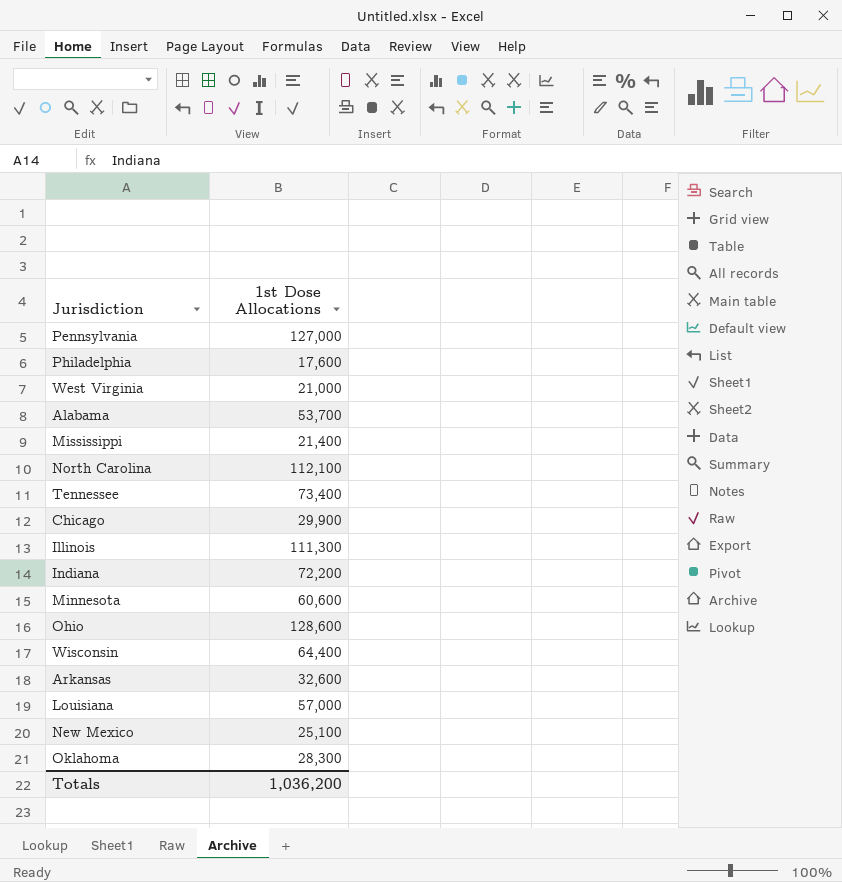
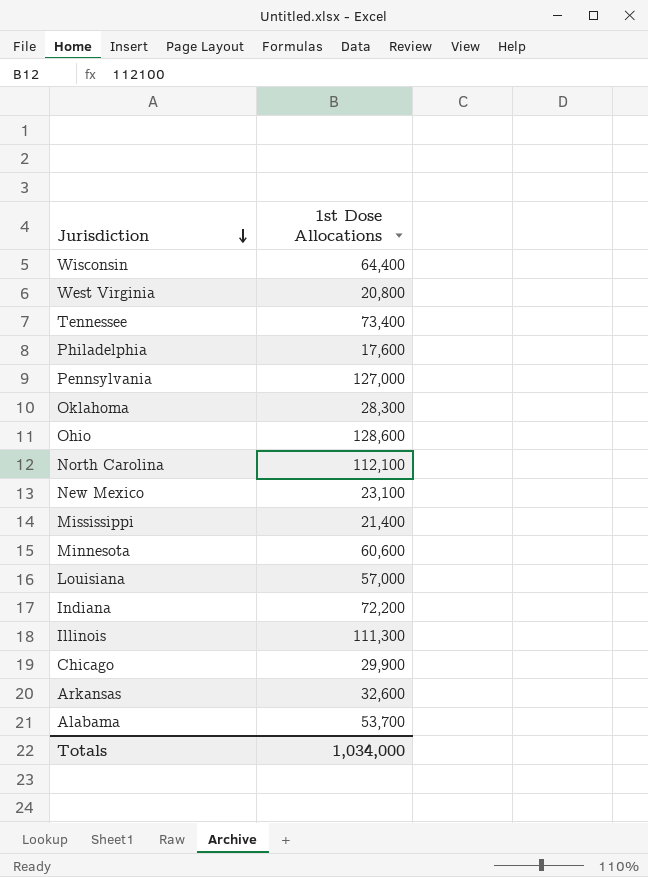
row order: none -> Jurisdiction descending
West Virginia | 1st Dose Allocations: 21,000 -> 20,800
New Mexico | 1st Dose Allocations: 25,100 -> 23,100
Totals | 1st Dose Allocations: 1,036,200 -> 1,034,000

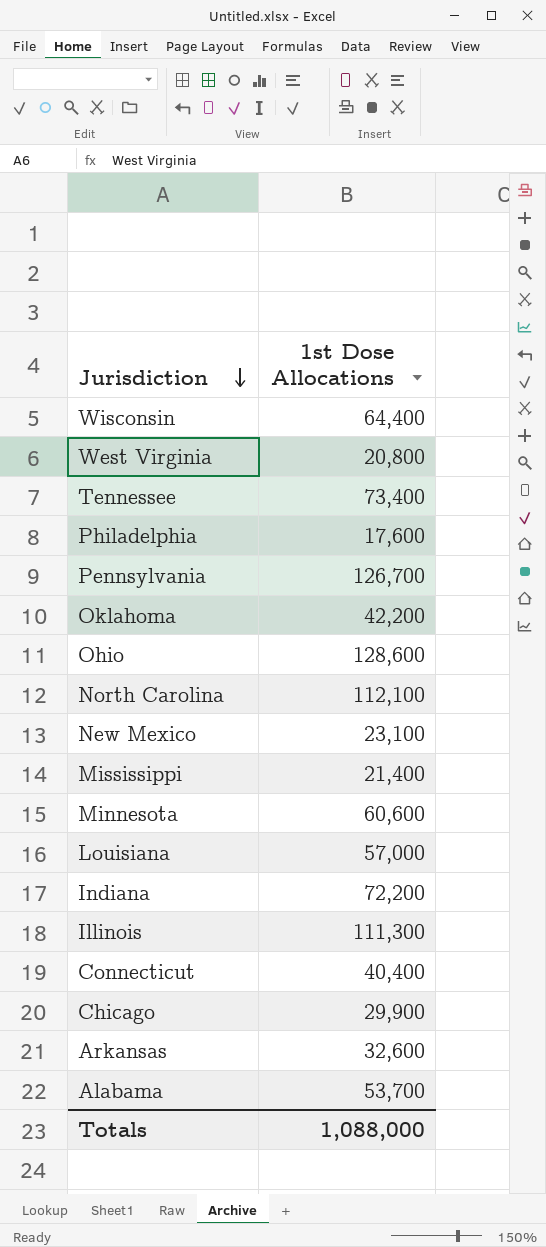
Pennsylvania | 1st Dose Allocations: 127,000 -> 126,700
Oklahoma | 1st Dose Allocations: 28,300 -> 42,200
row Connecticut: none -> 40,400
Totals | 1st Dose Allocations: 1,034,000 -> 1,088,000

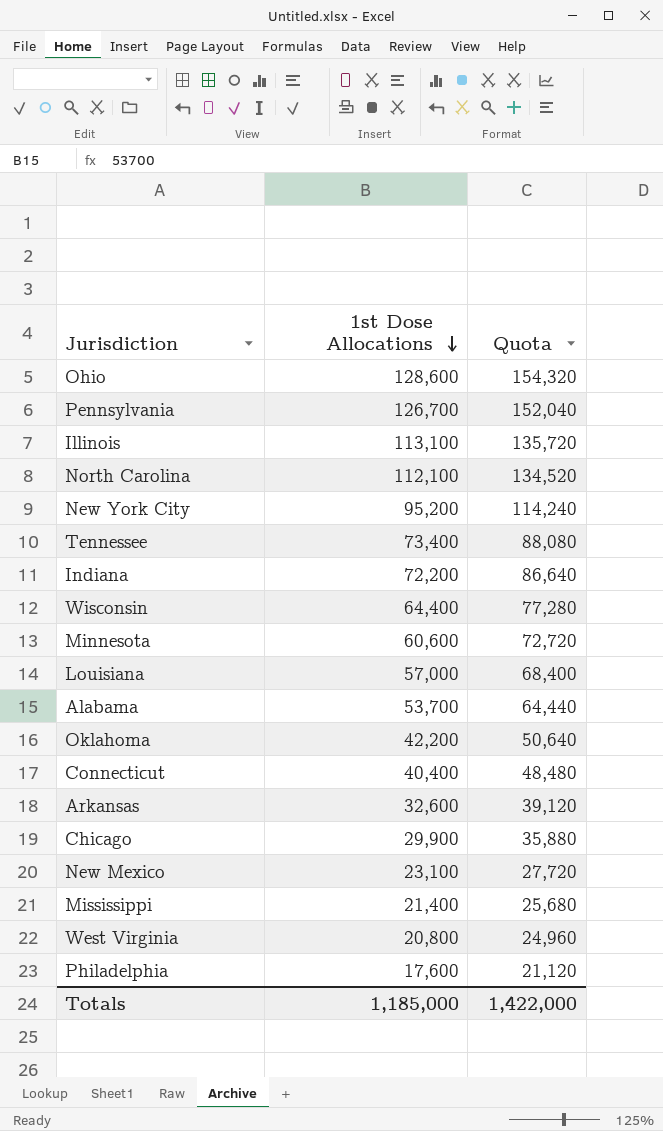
row order: Jurisdiction descending -> 1st Dose Allocations descending
column Quota | formula: none -> [1st Dose Allocations] * 1.2
Illinois | 1st Dose Allocations: 111,300 -> 113,100
row New York City: none -> 95,200 | 114,240
Totals | 1st Dose Allocations: 1,088,000 -> 1,185,000

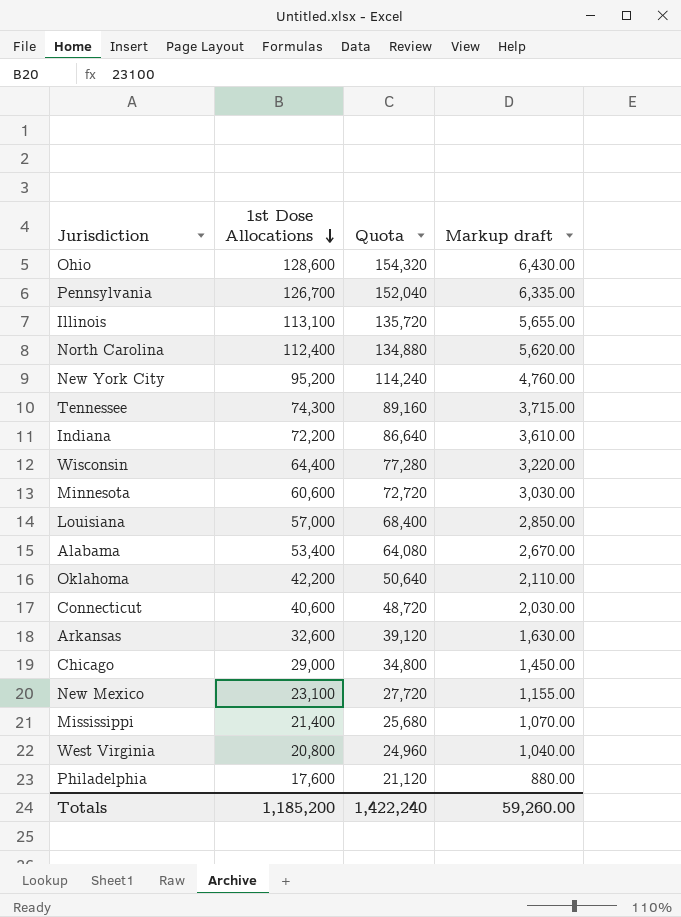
column Markup draft | formula: none -> [1st Dose Allocations] * 0.05
North Carolina | 1st Dose Allocations: 112,100 -> 112,400
North Carolina | Quota: 134,520 -> 134,880
Tennessee | 1st Dose Allocations: 73,400 -> 74,300
Tennessee | Quota: 88,080 -> 89,160
Alabama | 1st Dose Allocations: 53,700 -> 53,400
Alabama | Quota: 64,440 -> 64,080
Connecticut | 1st Dose Allocations: 40,400 -> 40,600
Connecticut | Quota: 48,480 -> 48,720
Chicago | 1st Dose Allocations: 29,900 -> 29,000
Chicago | Quota: 35,880 -> 34,800
Totals | 1st Dose Allocations: 1,185,000 -> 1,185,200
Totals | Quota: 1,422,000 -> 1,422,240

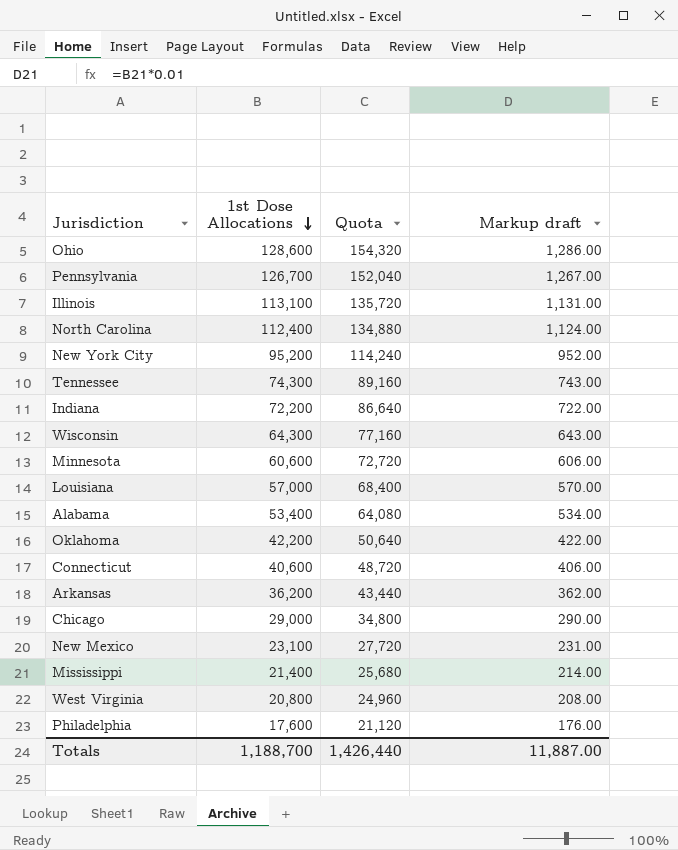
column Markup draft | formula: [1st Dose Allocations] * 0.05 -> [1st Dose Allocations] * 0.01
Wisconsin | 1st Dose Allocations: 64,400 -> 64,300
Wisconsin | Quota: 77,280 -> 77,160
Arkansas | 1st Dose Allocations: 32,600 -> 36,200
Arkansas | Quota: 39,120 -> 43,440
Totals | 1st Dose Allocations: 1,185,200 -> 1,188,700
Totals | Quota: 1,422,240 -> 1,426,440
Totals | Markup draft: 59,260.00 -> 11,887.00

